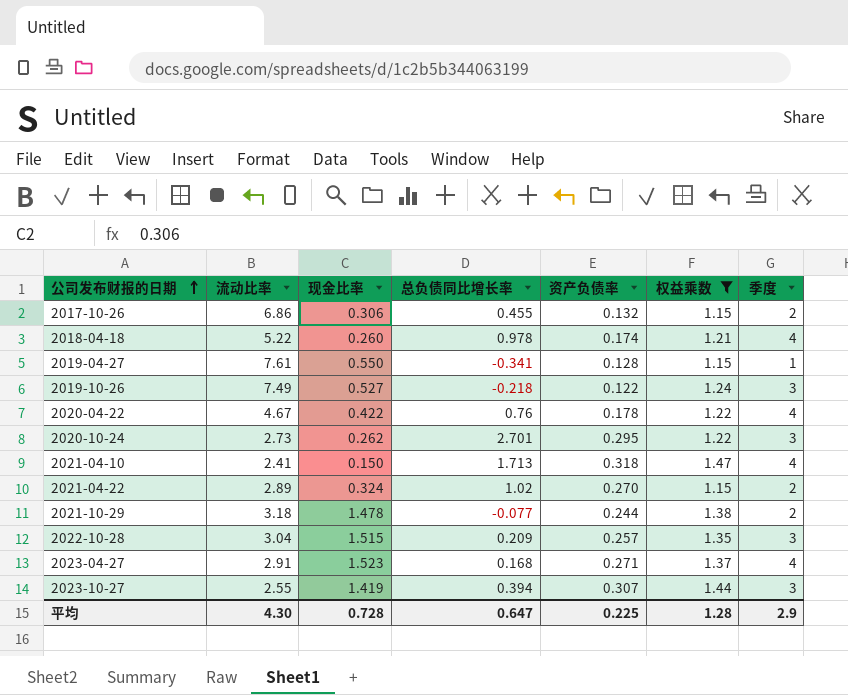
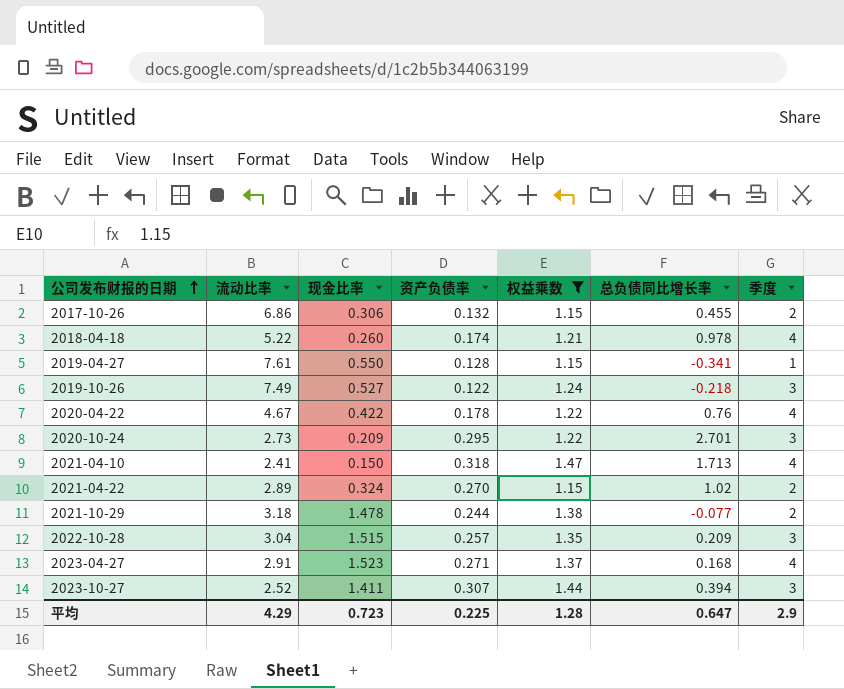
column 总负债同比增长率 | position: 4 -> 6
2020-10-24 | 现金比率: 0.262 -> 0.209
2023-10-27 | 流动比率: 2.55 -> 2.52
2023-10-27 | 现金比率: 1.419 -> 1.411
平均 | 流动比率: 4.30 -> 4.29
平均 | 现金比率: 0.728 -> 0.723

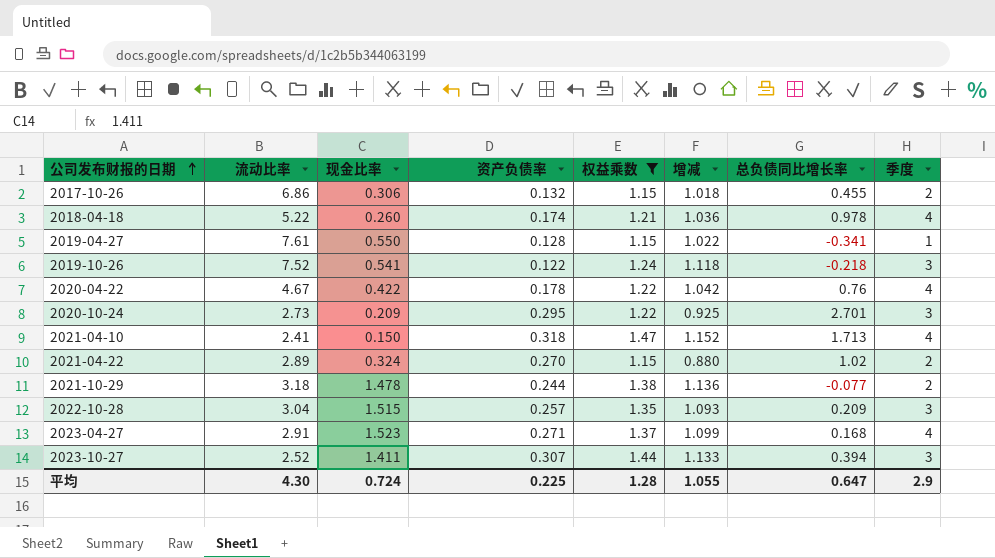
column 增减 | formula: none -> [权益乘数] - [资产负债率]
2019-10-26 | 流动比率: 7.49 -> 7.52
2019-10-26 | 现金比率: 0.527 -> 0.541
平均 | 流动比率: 4.29 -> 4.30
平均 | 现金比率: 0.723 -> 0.724

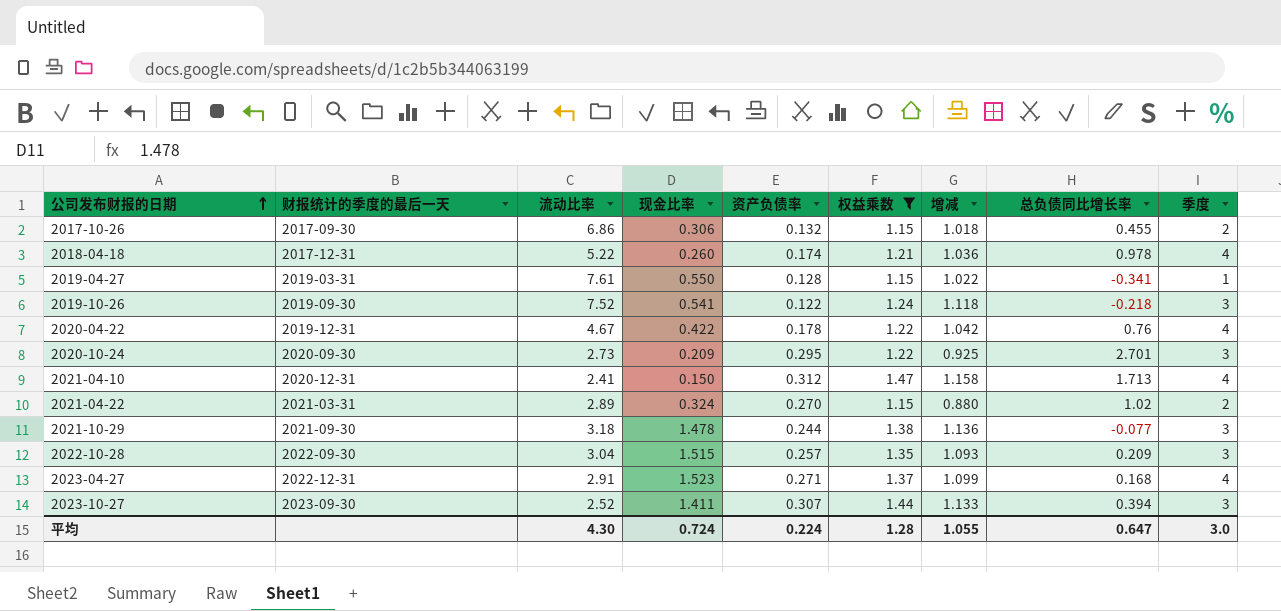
column 财报统计的季度的最后一天 | position: none -> 2
2021-04-10 | 资产负债率: 0.318 -> 0.312
2021-04-10 | 增减: 1.152 -> 1.158
2021-10-29 | 季度: 2 -> 3
平均 | 资产负债率: 0.225 -> 0.224
平均 | 季度: 2.9 -> 3.0

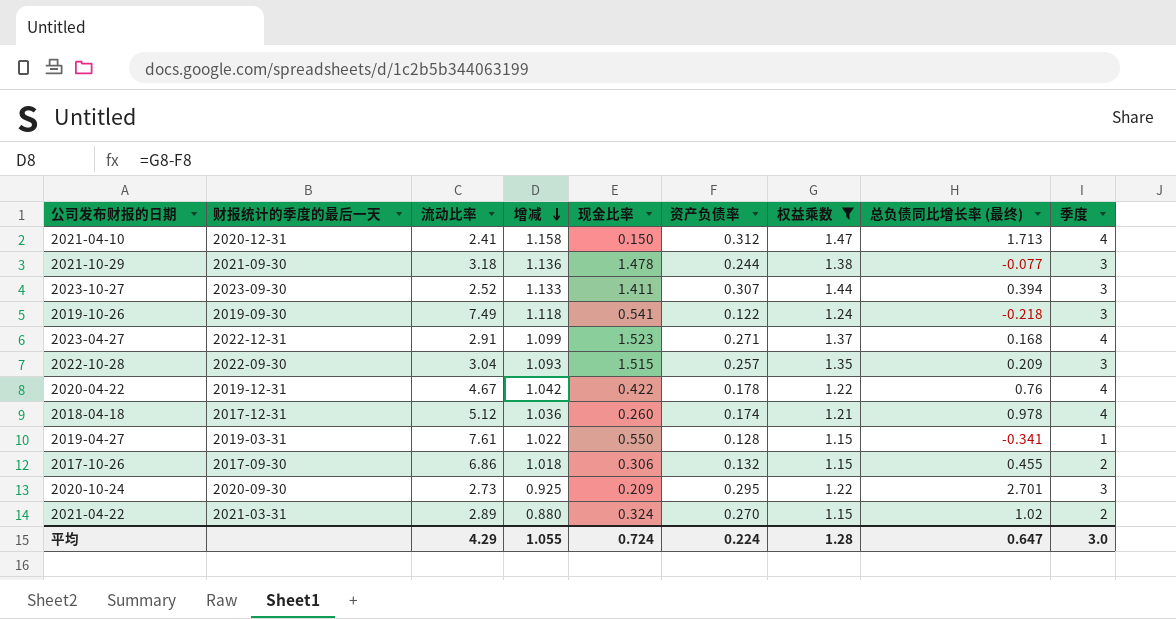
row order: 公司发布财报的日期 ascending -> 增减 descending
column 增减 | position: 7 -> 4
column name: 总负债同比增长率 -> 总负债同比增长率 (最终)
2019-10-26 | 流动比率: 7.52 -> 7.49
2018-04-18 | 流动比率: 5.22 -> 5.12
平均 | 流动比率: 4.30 -> 4.29

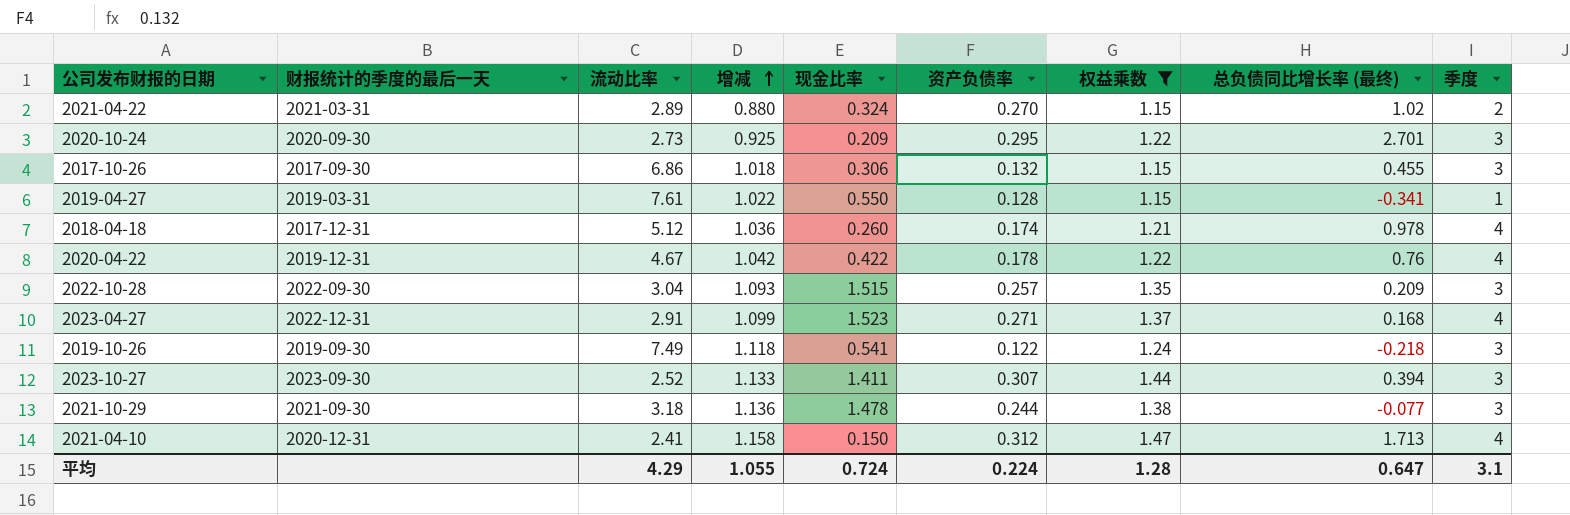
row order: 增减 descending -> 增减 ascending
2017-10-26 | 季度: 2 -> 3
平均 | 季度: 3.0 -> 3.1

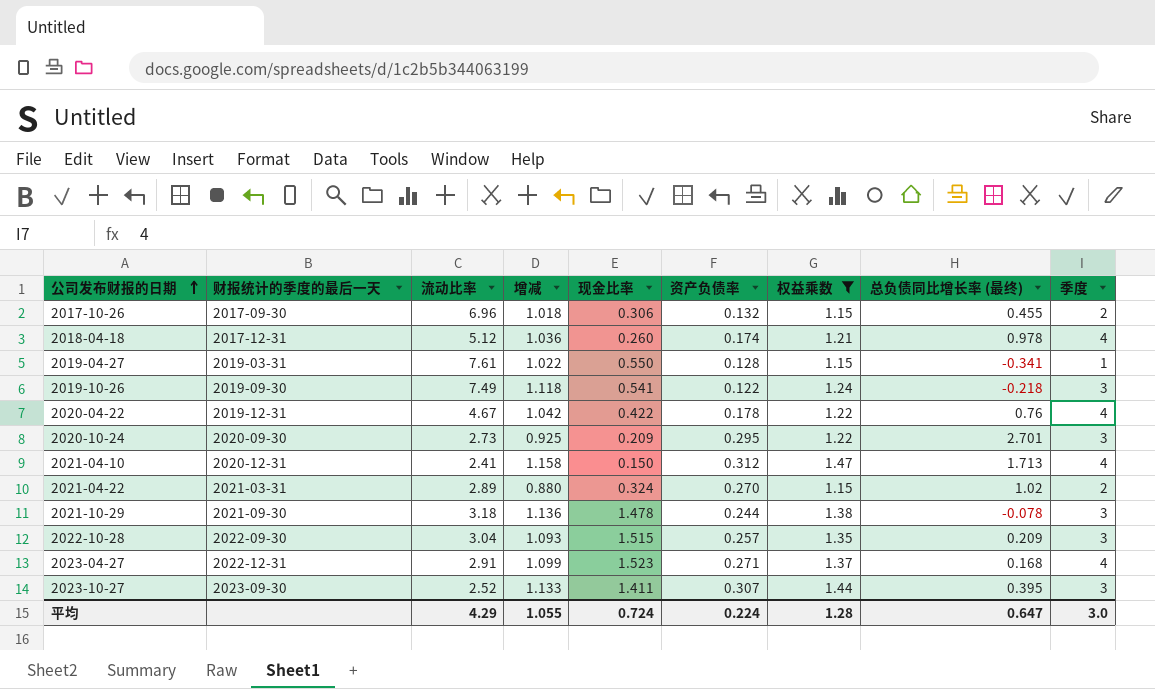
row order: 增减 ascending -> 公司发布财报的日期 ascending
2017-10-26 | 流动比率: 6.86 -> 6.96
2017-10-26 | 季度: 3 -> 2
2021-10-29 | 总负债同比增长率 (最终): -0.077 -> -0.078
2023-10-27 | 总负债同比增长率 (最终): 0.394 -> 0.395
平均 | 季度: 3.1 -> 3.0

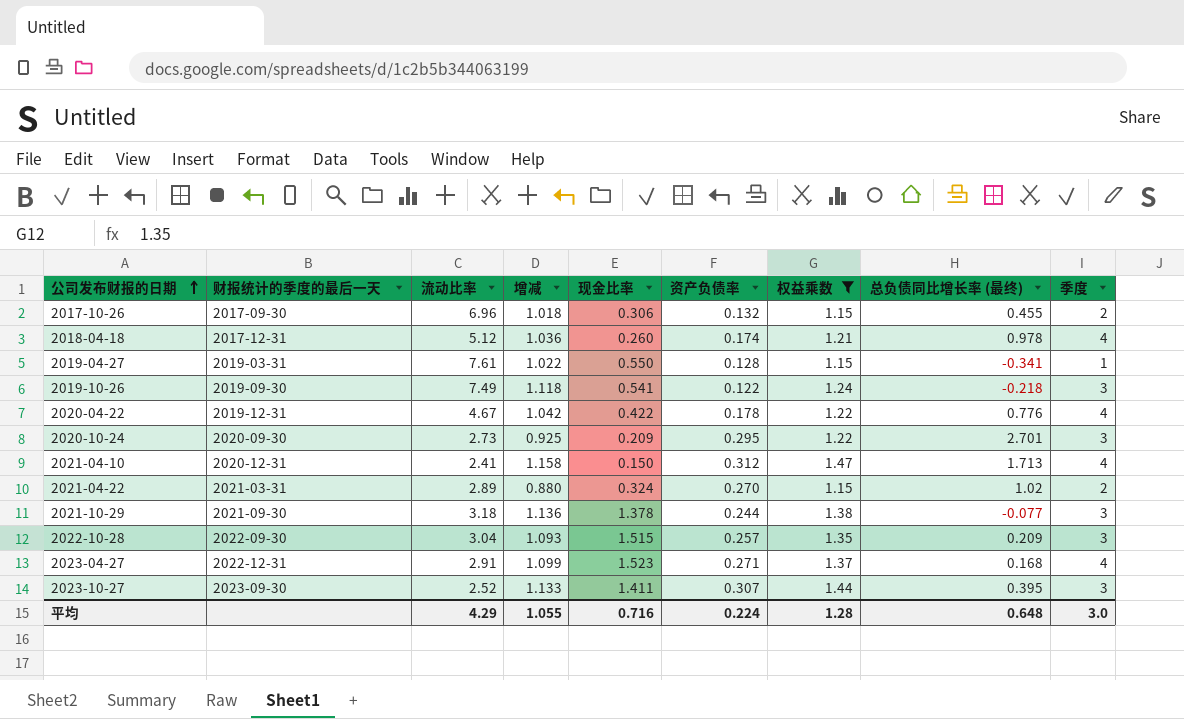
2020-04-22 | 总负债同比增长率 (最终): 0.76 -> 0.776
2021-10-29 | 现金比率: 1.478 -> 1.378
2021-10-29 | 总负债同比增长率 (最终): -0.078 -> -0.077
平均 | 现金比率: 0.724 -> 0.716
平均 | 总负债同比增长率 (最终): 0.647 -> 0.648

